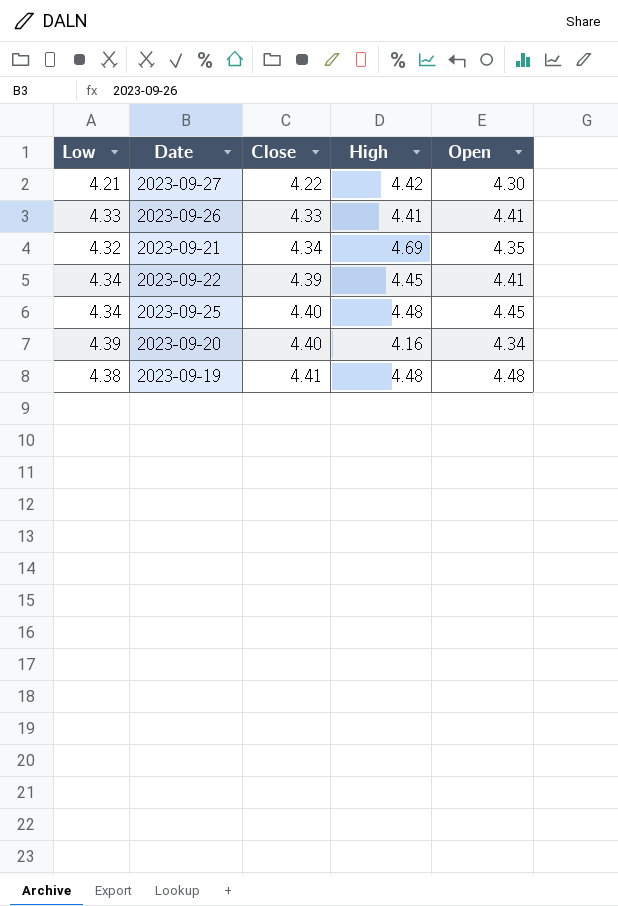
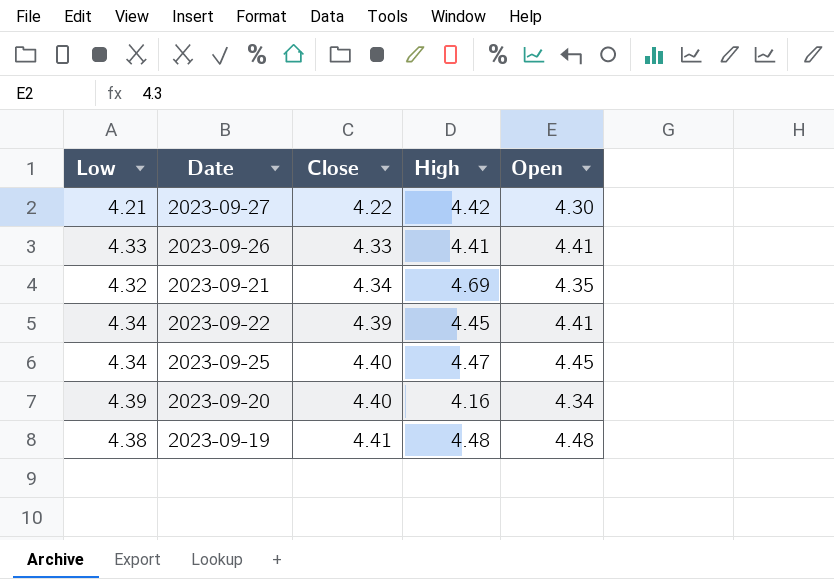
2023-09-25 | High: 4.48 -> 4.47

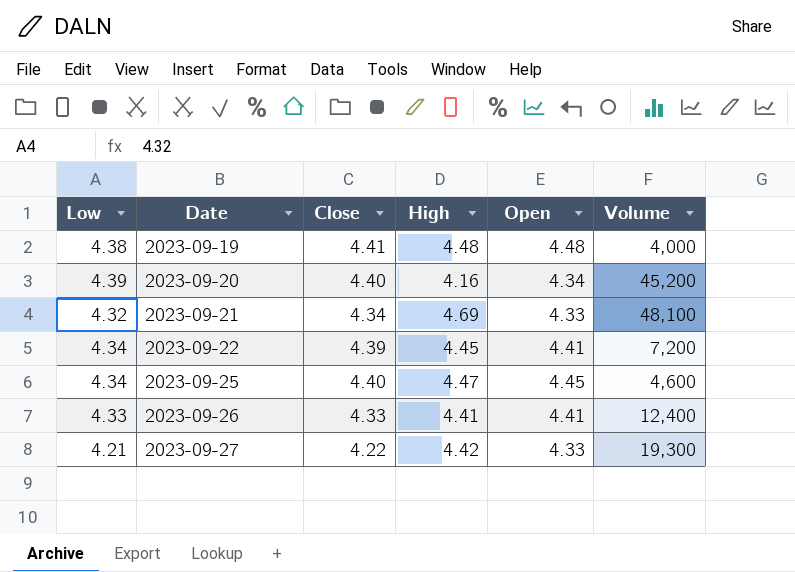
row order: Close ascending -> Date ascending
column Volume | position: none -> 6
2023-09-21 | Open: 4.35 -> 4.33
2023-09-27 | Open: 4.30 -> 4.33

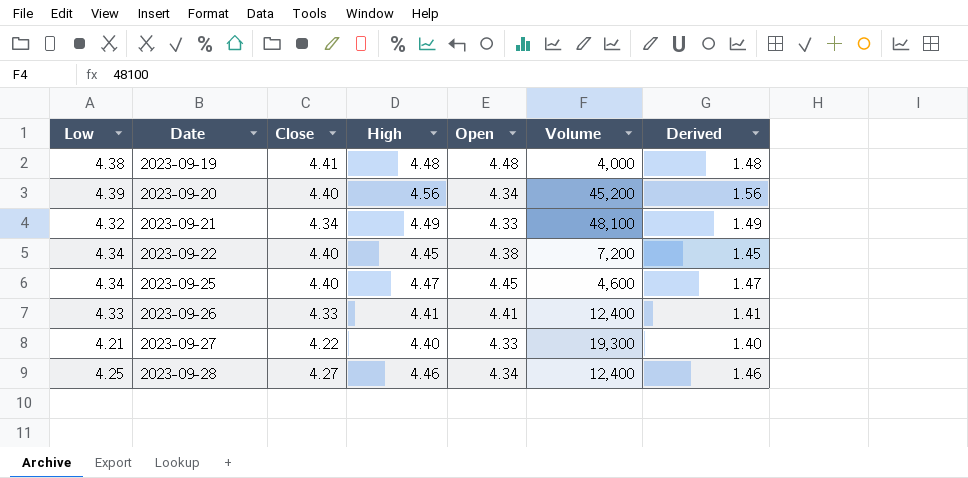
column Derived | formula: none -> [High] - 3
2023-09-20 | High: 4.16 -> 4.56
2023-09-21 | High: 4.69 -> 4.49
2023-09-22 | Close: 4.39 -> 4.40
2023-09-22 | Open: 4.41 -> 4.38
2023-09-27 | High: 4.42 -> 4.40
row 2023-09-28: none -> 4.25 | 4.27 | 4.46 | 4.34 | 12,400 | 1.46

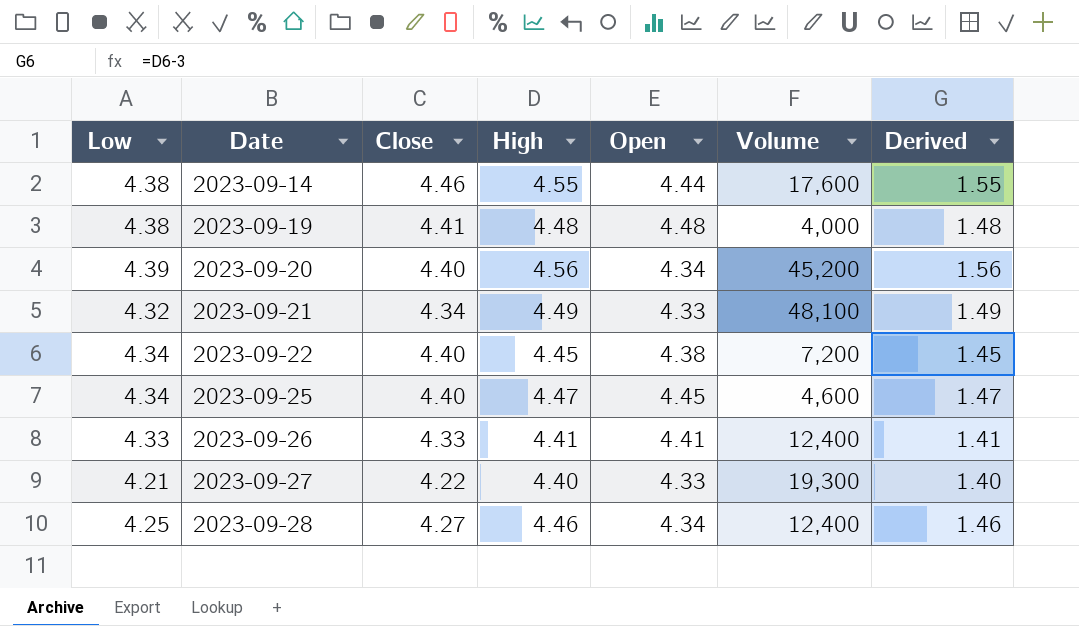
row 2023-09-14: none -> 4.38 | 4.46 | 4.55 | 4.44 | 17,600 | 1.55

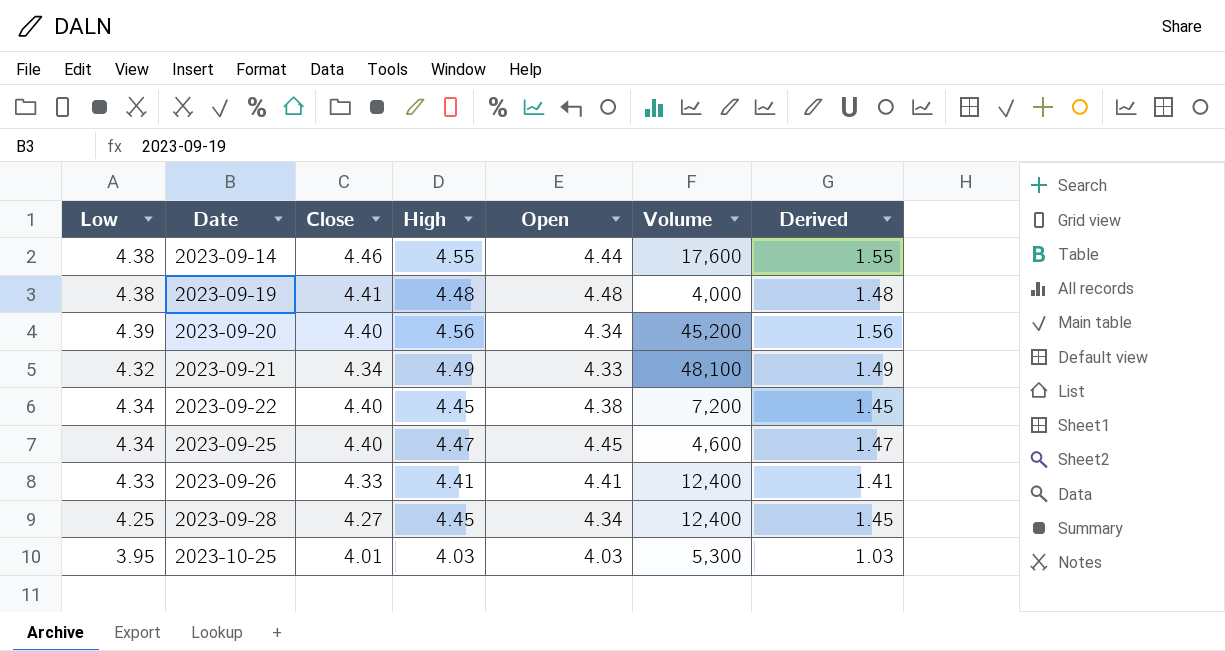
row 2023-09-27: 4.21 | 4.22 | 4.40 | 4.33 | 19,300 | 1.40 -> none
2023-09-28 | High: 4.46 -> 4.45
2023-09-28 | Derived: 1.46 -> 1.45
row 2023-10-25: none -> 3.95 | 4.01 | 4.03 | 4.03 | 5,300 | 1.03

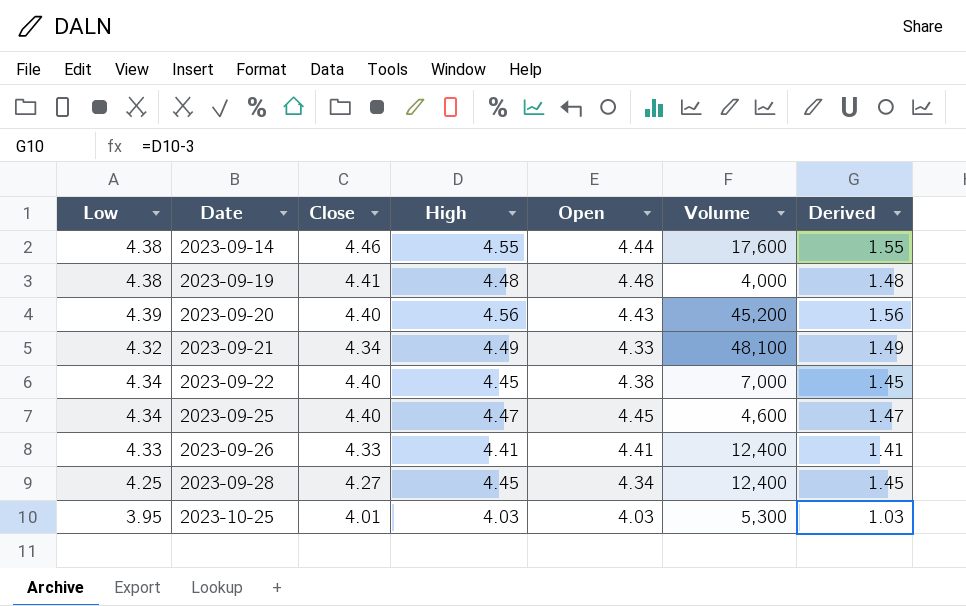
2023-09-20 | Open: 4.34 -> 4.43
2023-09-22 | Volume: 7,200 -> 7,000

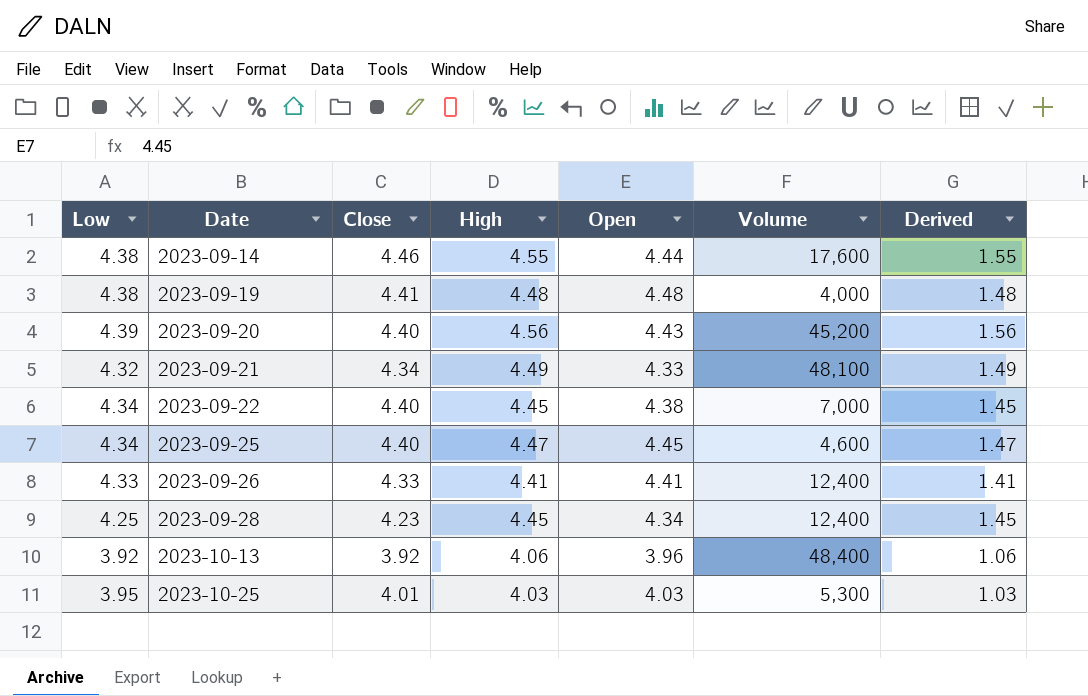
2023-09-28 | Close: 4.27 -> 4.23
row 2023-10-13: none -> 3.92 | 3.92 | 4.06 | 3.96 | 48,400 | 1.06

